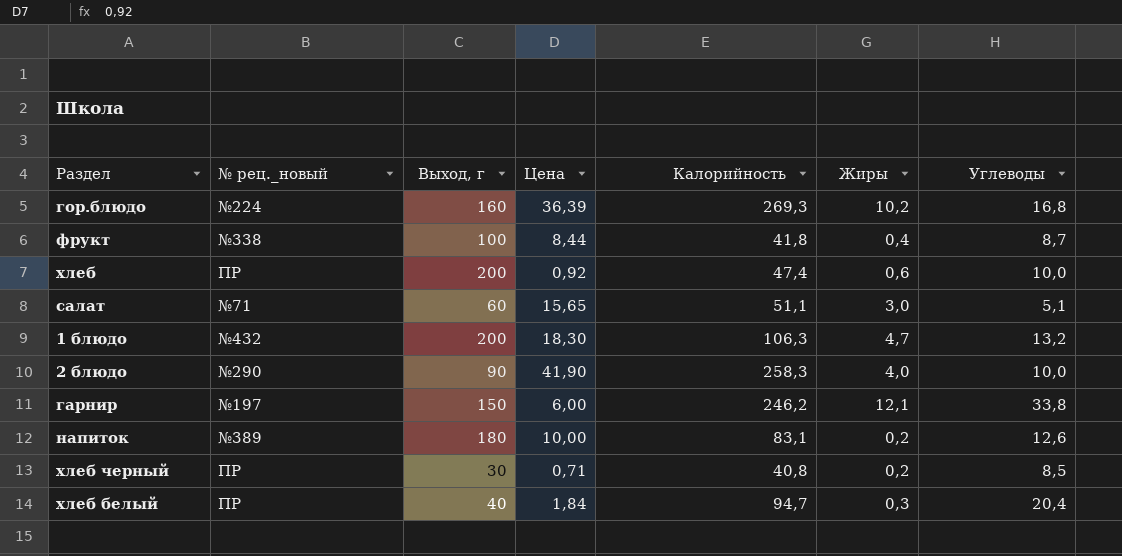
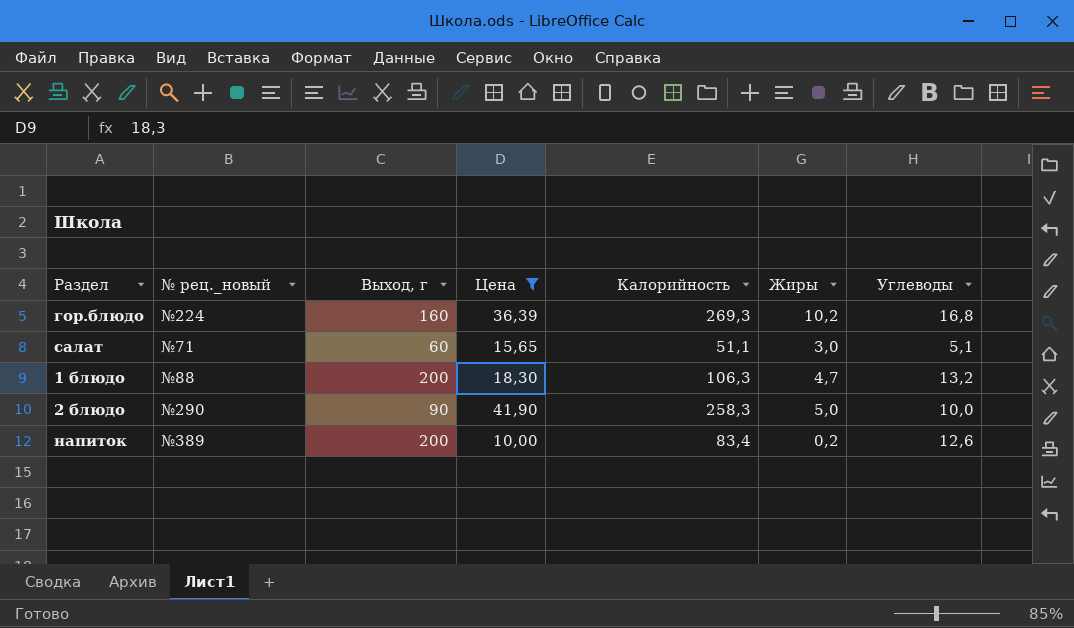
filter: none -> Цена >= 10,00
1 блюдо | № рец._новый: №432 -> №88
2 блюдо | Жиры: 4,0 -> 5,0
напиток | Выход, г: 180 -> 200
напиток | Калорийность: 83,1 -> 83,4

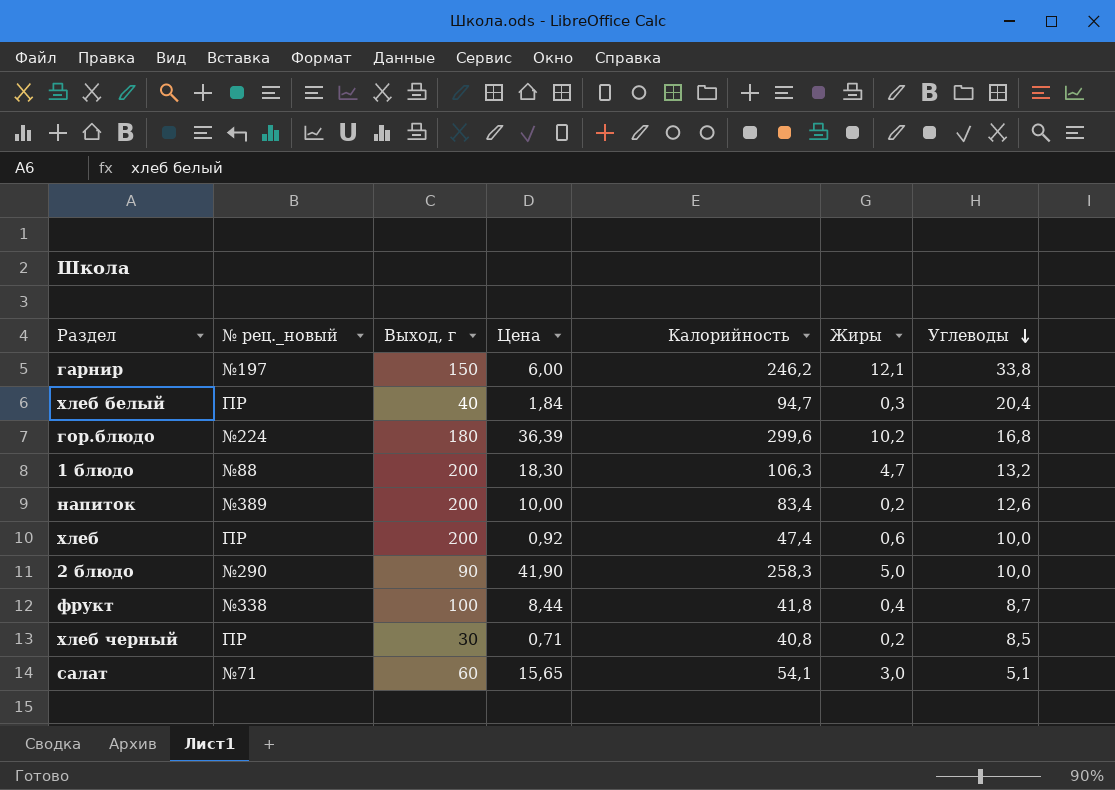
filter: Цена >= 10,00 -> none
row order: none -> Углеводы descending
гор.блюдо | Выход, г: 160 -> 180
гор.блюдо | Калорийность: 269,3 -> 299,6
салат | Калорийность: 51,1 -> 54,1

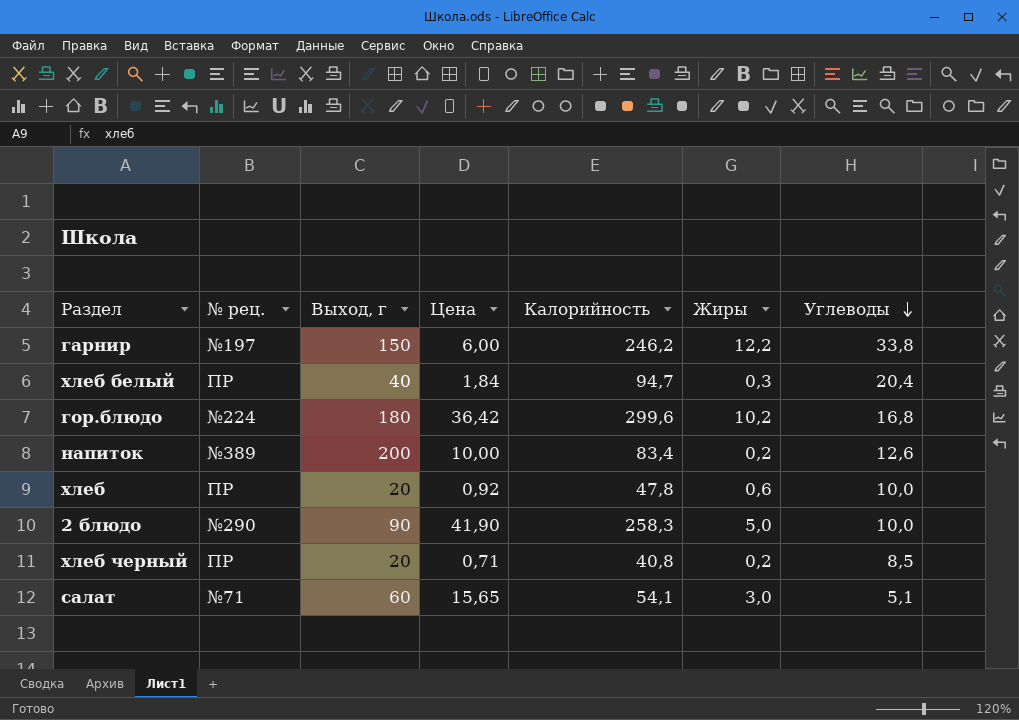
column name: № рец._новый -> № рец.
row 1 блюдо: №88 | 200 | 18,30 | 106,3 | 4,7 | 13,2 -> none
row фрукт: №338 | 100 | 8,44 | 41,8 | 0,4 | 8,7 -> none
гарнир | Жиры: 12,1 -> 12,2
гор.блюдо | Цена: 36,39 -> 36,42
хлеб | Выход, г: 200 -> 20
хлеб | Калорийность: 47,4 -> 47,8
хлеб черный | Выход, г: 30 -> 20

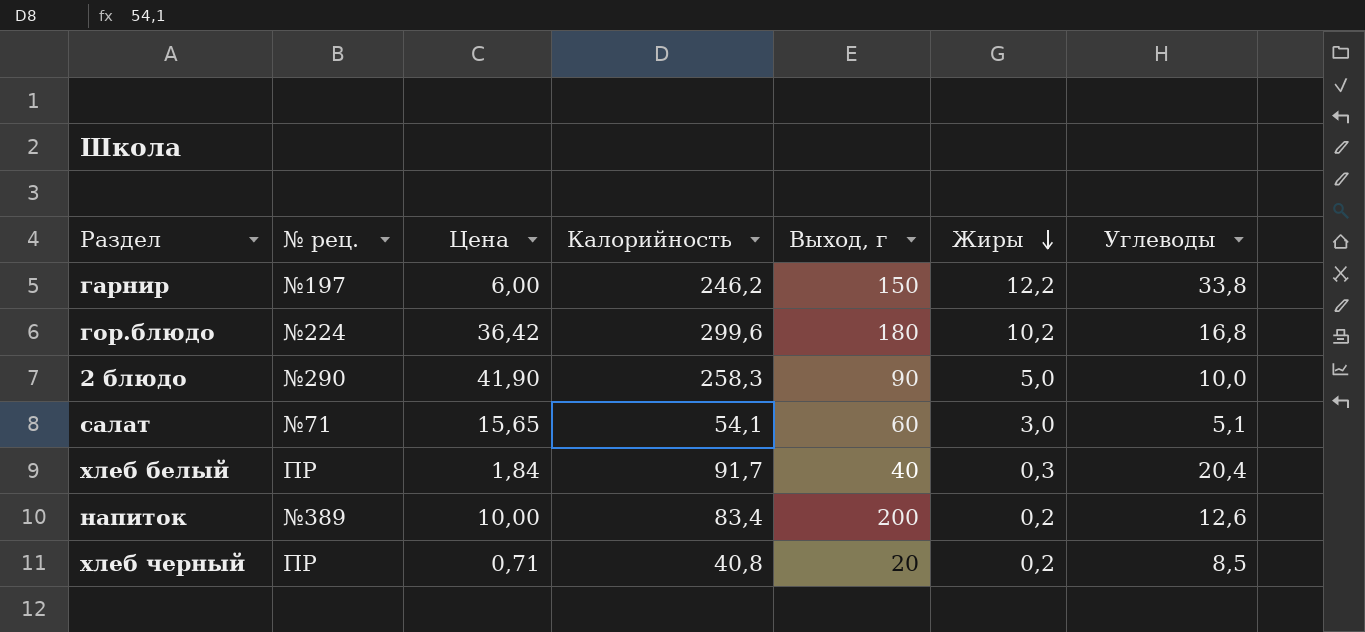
row order: Углеводы descending -> Жиры descending
column Выход, г | position: 3 -> 5
row хлеб: ПР | 20 | 0,92 | 47,8 | 0,6 | 10,0 -> none
хлеб белый | Калорийность: 94,7 -> 91,7

